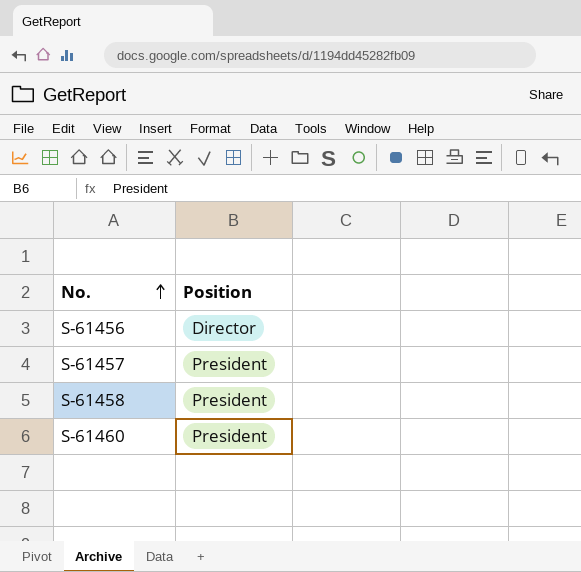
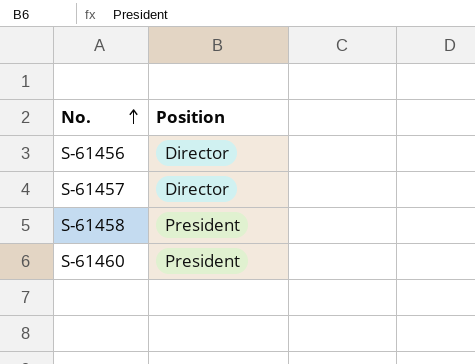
S-61457 | Position: President -> Director

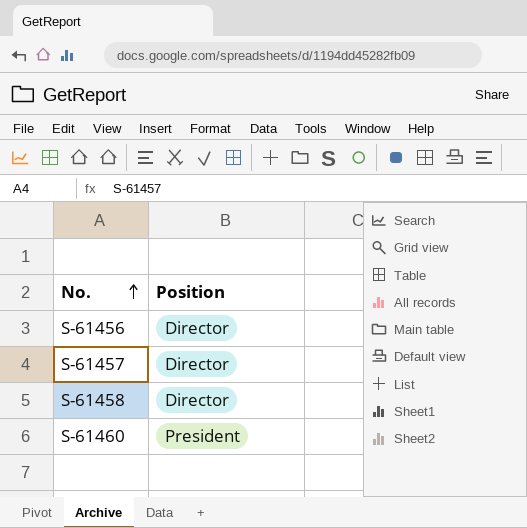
S-61458 | Position: President -> Director

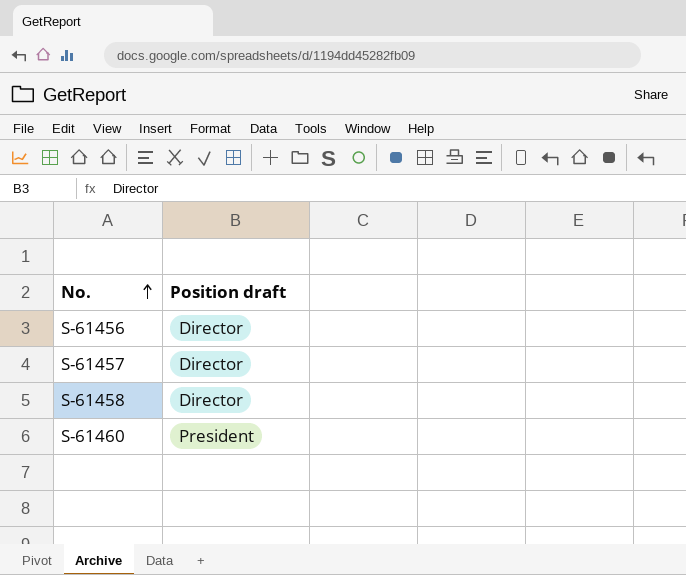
column name: Position -> Position draft

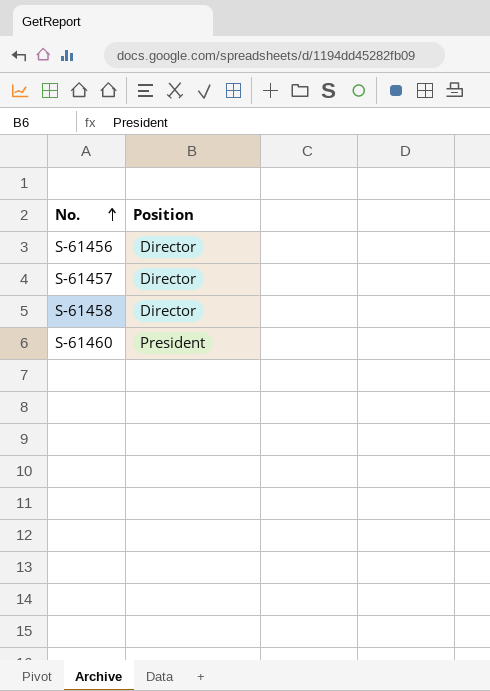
column name: Position draft -> Position

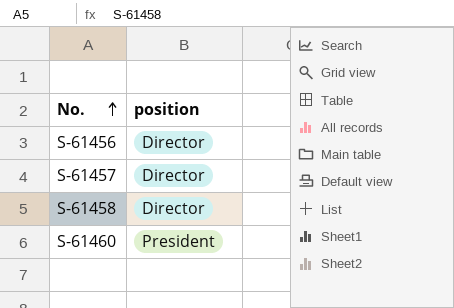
column name: Position -> position

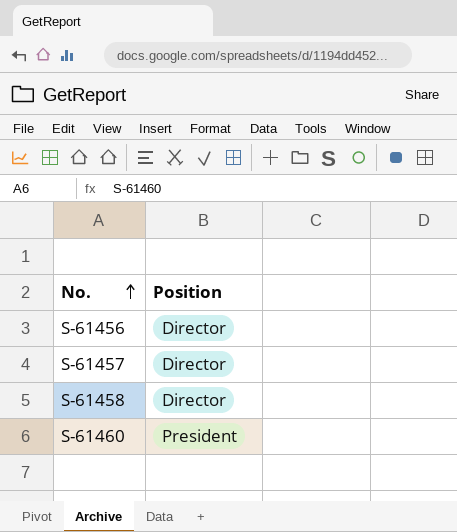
column name: position -> Position

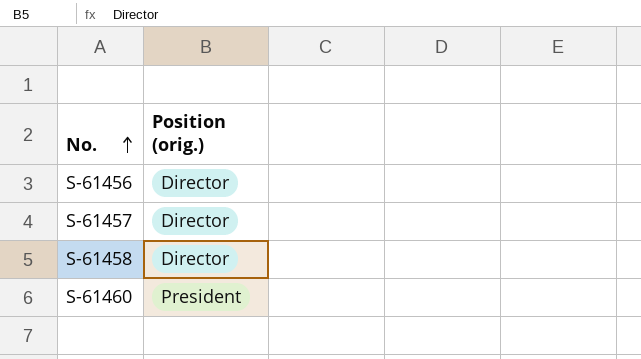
column name: Position -> Position (orig.)

